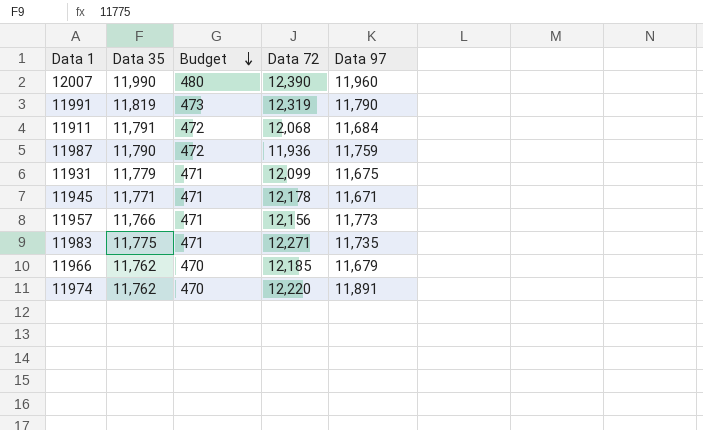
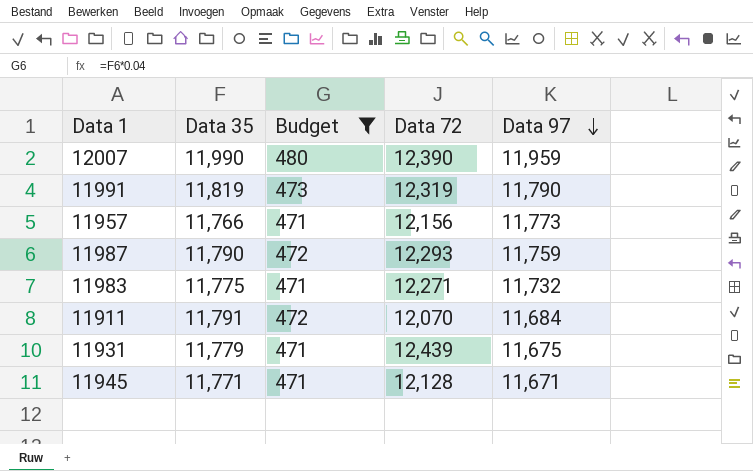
filter: none -> Budget != 470
row order: Budget descending -> Data 97 descending
12007 | Data 97: 11,960 -> 11,959
11987 | Data 72: 11,936 -> 12,293
11983 | Data 97: 11,735 -> 11,732
11911 | Data 72: 12,068 -> 12,070
11931 | Data 72: 12,099 -> 12,439
11945 | Data 72: 12,178 -> 12,128

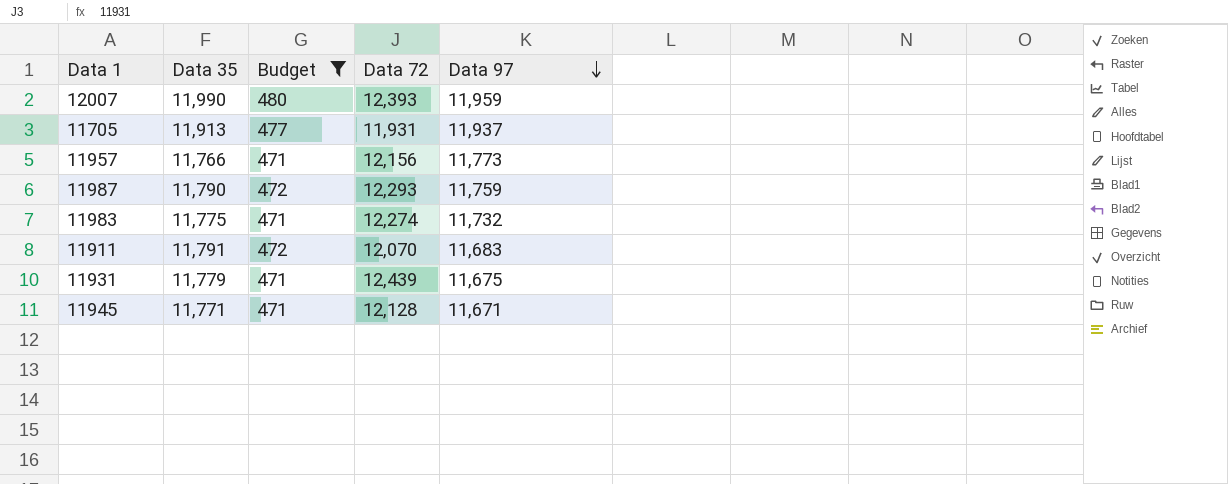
row 11991: 11,819 | 473 | 12,319 | 11,790 -> none
12007 | Data 72: 12,390 -> 12,393
row 11705: none -> 11,913 | 477 | 11,931 | 11,937
11983 | Data 72: 12,271 -> 12,274
11911 | Data 97: 11,684 -> 11,683

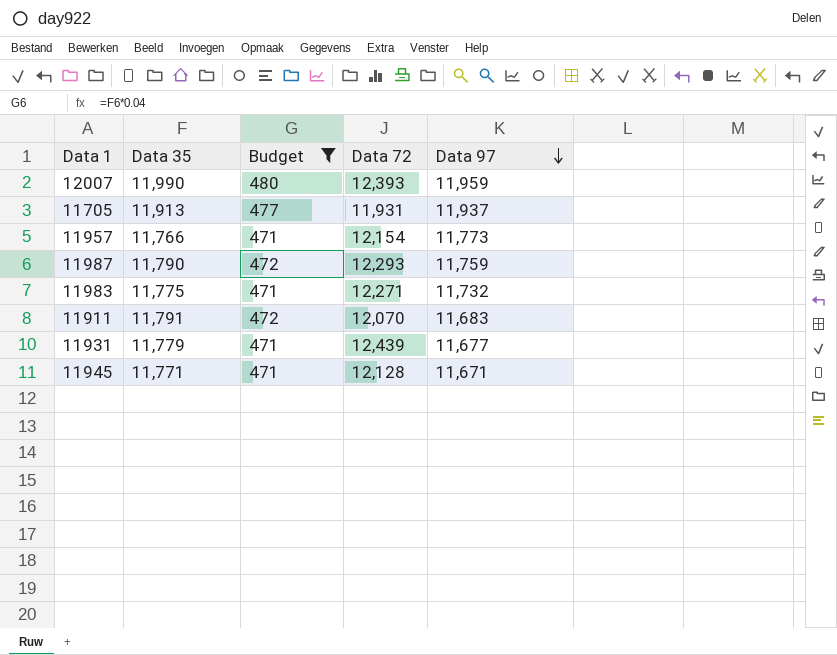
11957 | Data 72: 12,156 -> 12,154
11983 | Data 72: 12,274 -> 12,271
11931 | Data 97: 11,675 -> 11,677

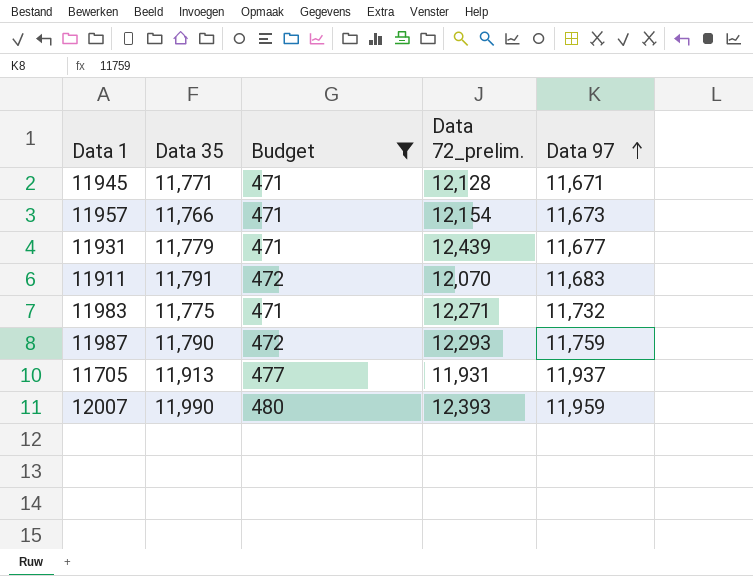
row order: Data 97 descending -> Data 97 ascending
column name: Data 72 -> Data 72_prelim.
11957 | Data 97: 11,773 -> 11,673

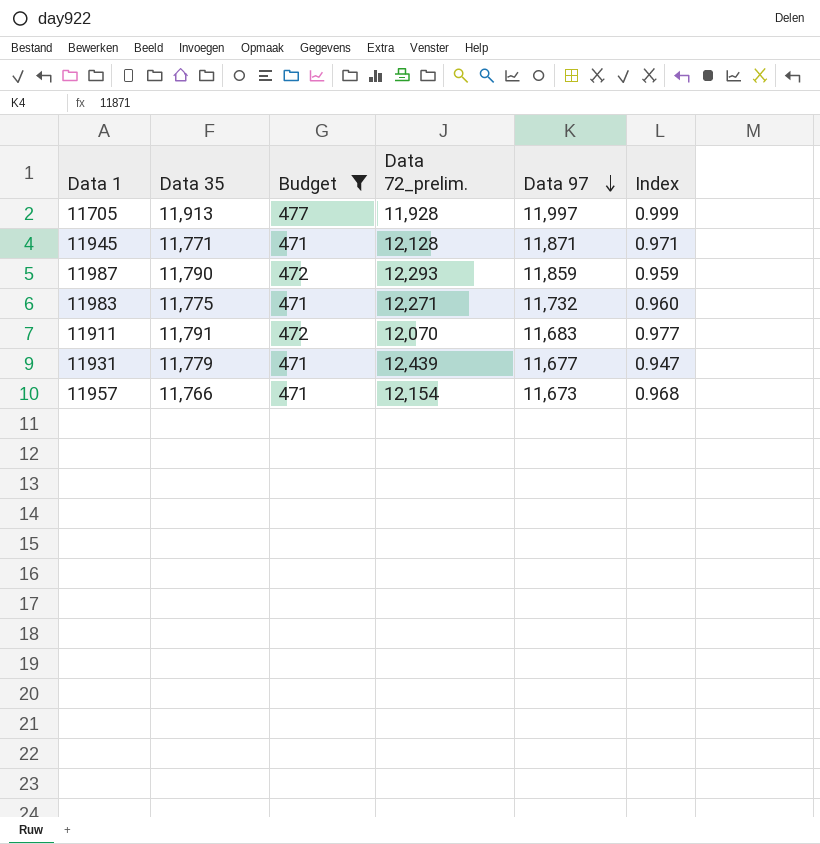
row order: Data 97 ascending -> Data 97 descending
column Index | formula: none -> [Data 35] / [Data 72_prelim.]
row 12007: 11,990 | 480 | 12,393 | 11,959 -> none
11705 | Data 72_prelim.: 11,931 -> 11,928
11705 | Data 97: 11,937 -> 11,997
11945 | Data 97: 11,671 -> 11,871
11987 | Data 97: 11,759 -> 11,859

